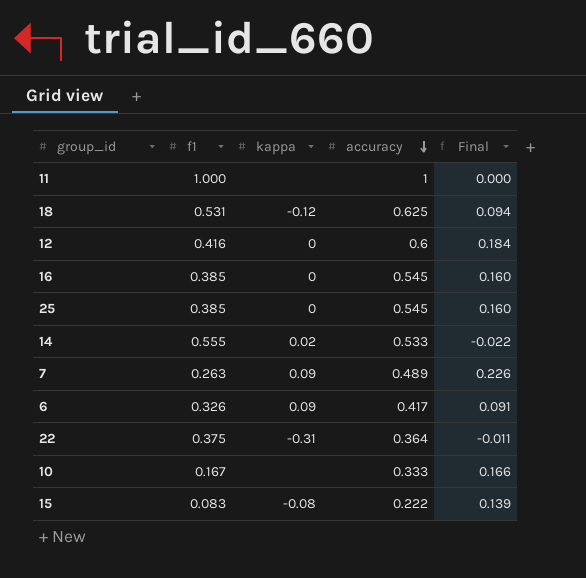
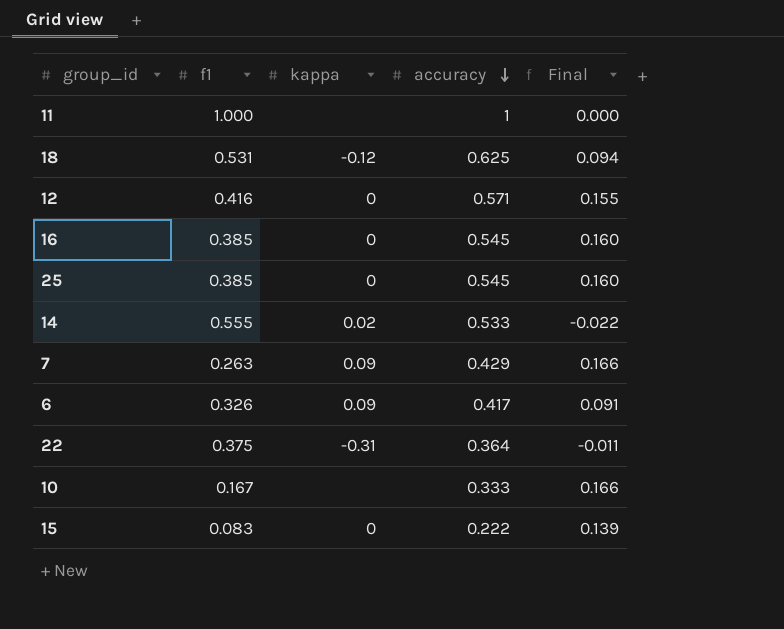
12 | accuracy: 0.6 -> 0.571
12 | Final: 0.184 -> 0.155
7 | accuracy: 0.489 -> 0.429
7 | Final: 0.226 -> 0.166
15 | kappa: -0.08 -> 0

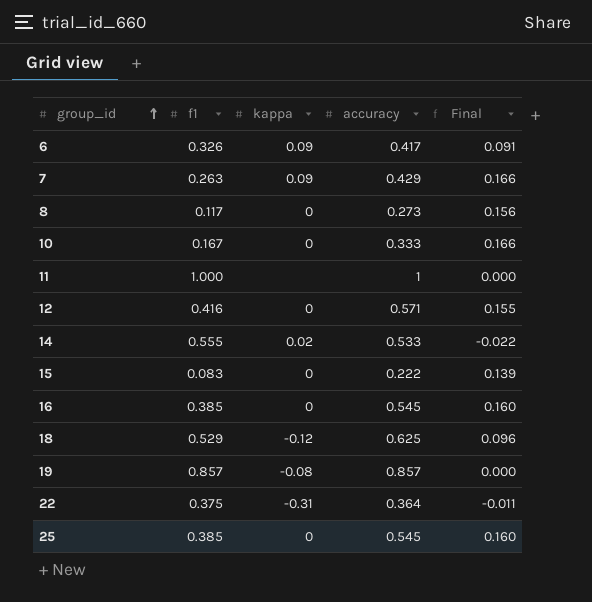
row order: accuracy descending -> group_id ascending
row 8: none -> 0.117 | 0 | 0.273 | 0.156
10 | kappa: none -> 0
18 | f1: 0.531 -> 0.529
18 | Final: 0.094 -> 0.096
row 19: none -> 0.857 | -0.08 | 0.857 | 0.000

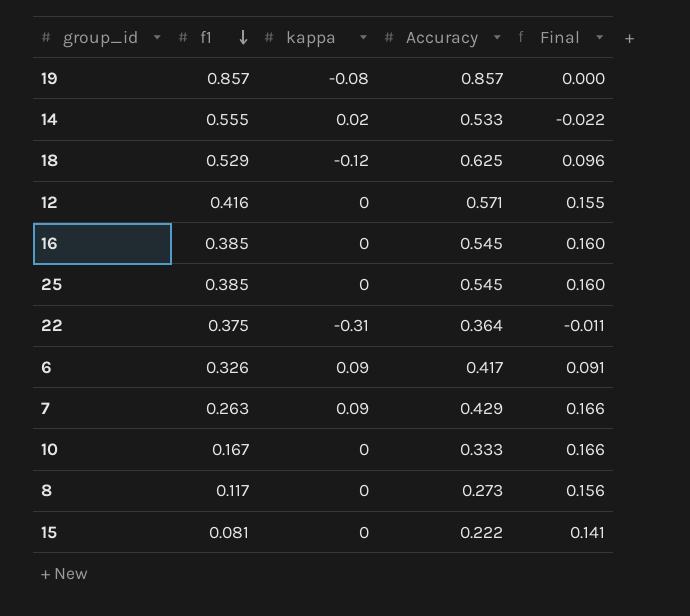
row order: group_id ascending -> f1 descending
column name: accuracy -> Accuracy
row 11: 1.000 | none | 1 | 0.000 -> none
15 | f1: 0.083 -> 0.081
15 | Final: 0.139 -> 0.141

